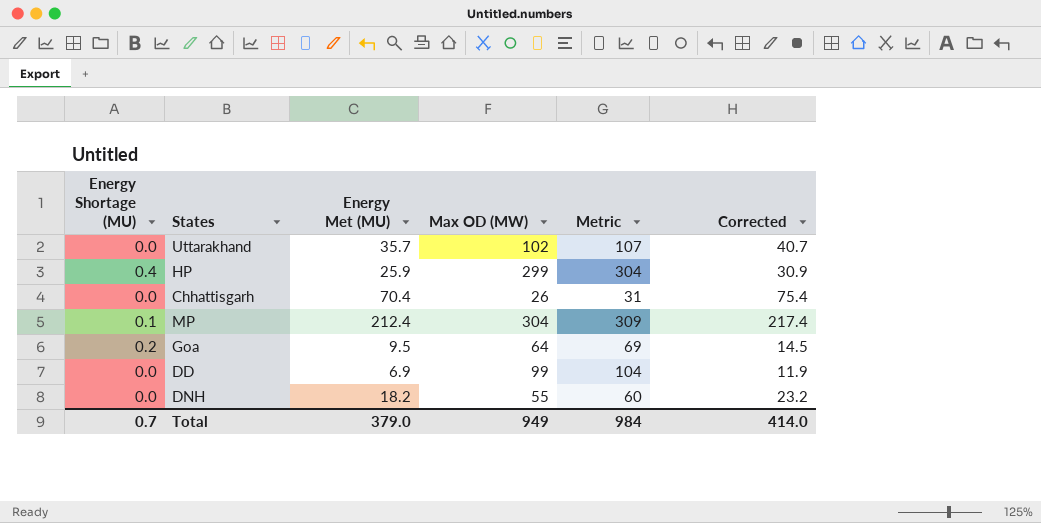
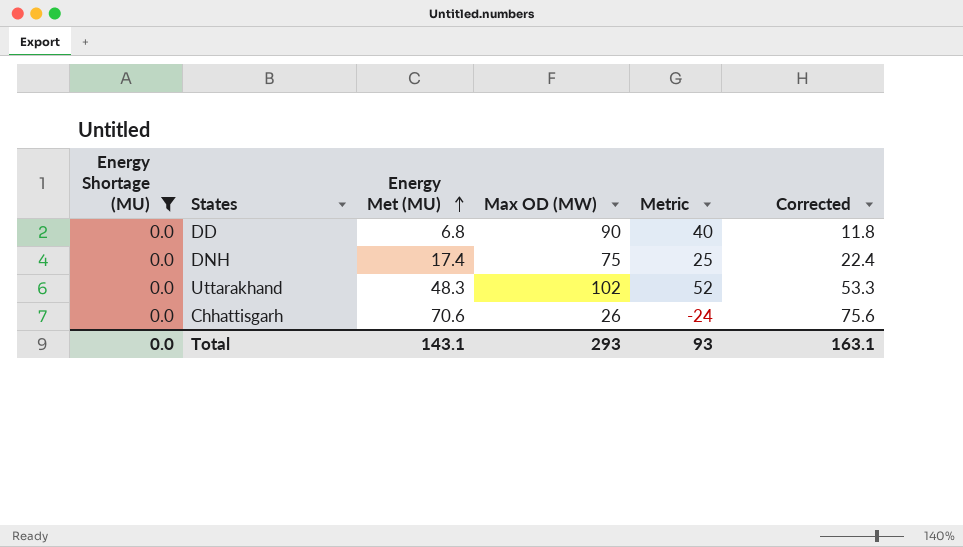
filter: none -> Energy Shortage (MU) = 0.0
row order: none -> Energy Met (MU) ascending
column Metric | formula: [Max OD (MW)] + 5 -> [Max OD (MW)] - 50
DD | Energy Met (MU): 6.9 -> 6.8
DD | Max OD (MW): 99 -> 90
DD | Corrected: 11.9 -> 11.8
DNH | Energy Met (MU): 18.2 -> 17.4
DNH | Max OD (MW): 55 -> 75
DNH | Corrected: 23.2 -> 22.4
Uttarakhand | Energy Met (MU): 35.7 -> 48.3
Uttarakhand | Corrected: 40.7 -> 53.3
Chhattisgarh | Energy Met (MU): 70.4 -> 70.6
Chhattisgarh | Corrected: 75.4 -> 75.6
Total | Energy Shortage (MU): 0.7 -> 0.0
Total | Energy Met (MU): 379.0 -> 143.1
Total | Max OD (MW): 949 -> 293
Total | Metric: 984 -> 93
Total | Corrected: 414.0 -> 163.1

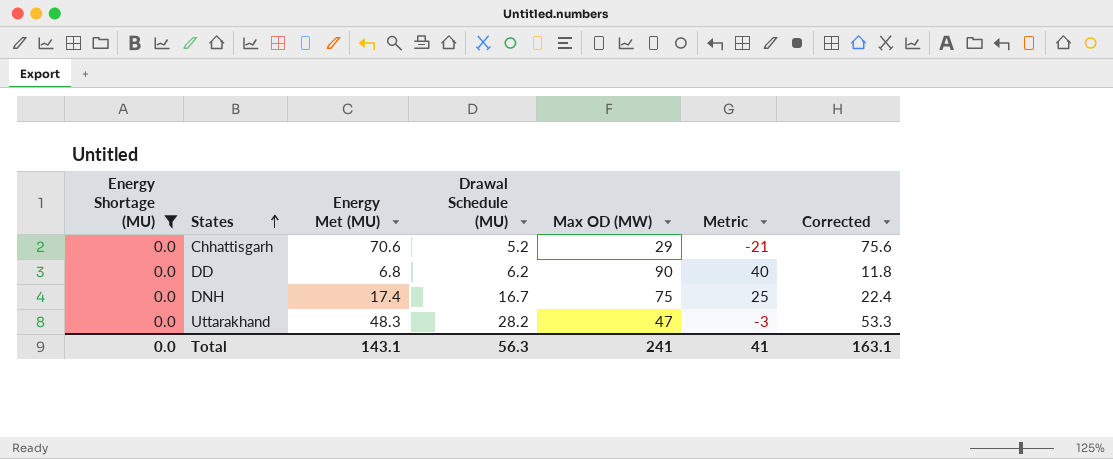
row order: Energy Met (MU) ascending -> States ascending
column Drawal Schedule (MU) | position: none -> 4
Chhattisgarh | Max OD (MW): 26 -> 29
Chhattisgarh | Metric: -24 -> -21
Uttarakhand | Max OD (MW): 102 -> 47
Uttarakhand | Metric: 52 -> -3
Total | Max OD (MW): 293 -> 241
Total | Metric: 93 -> 41

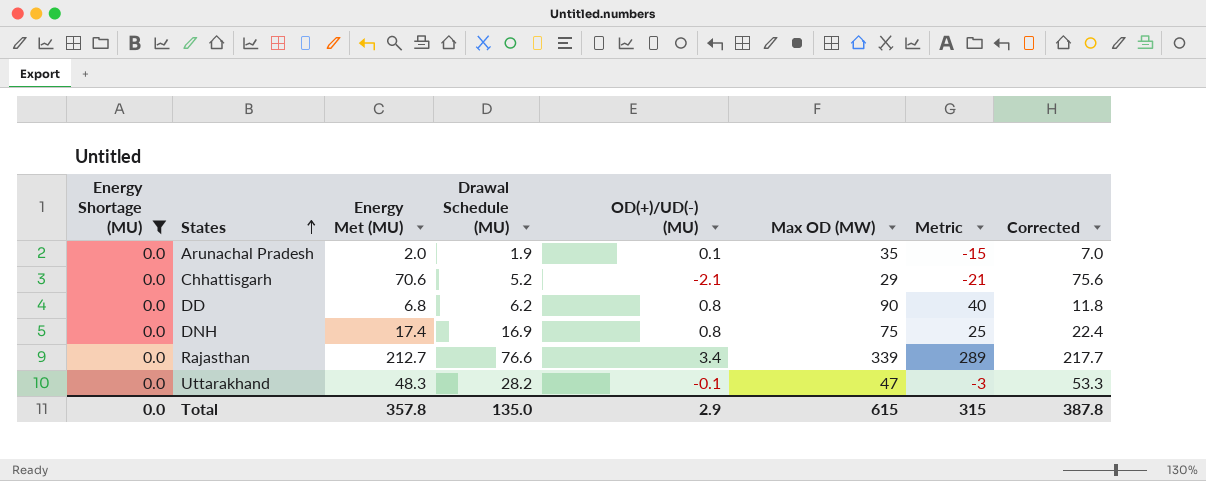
column OD(+)/UD(-) (MU) | position: none -> 5
row Arunachal Pradesh: none -> 0.0 | 2.0 | 1.9 | 0.1 | 35 | -15 | 7.0
DNH | Drawal Schedule (MU): 16.7 -> 16.9
row Rajasthan: none -> 0.0 | 212.7 | 76.6 | 3.4 | 339 | 289 | 217.7
Total | Energy Met (MU): 143.1 -> 357.8
Total | Drawal Schedule (MU): 56.3 -> 135.0
Total | Max OD (MW): 241 -> 615
Total | Metric: 41 -> 315
Total | Corrected: 163.1 -> 387.8

